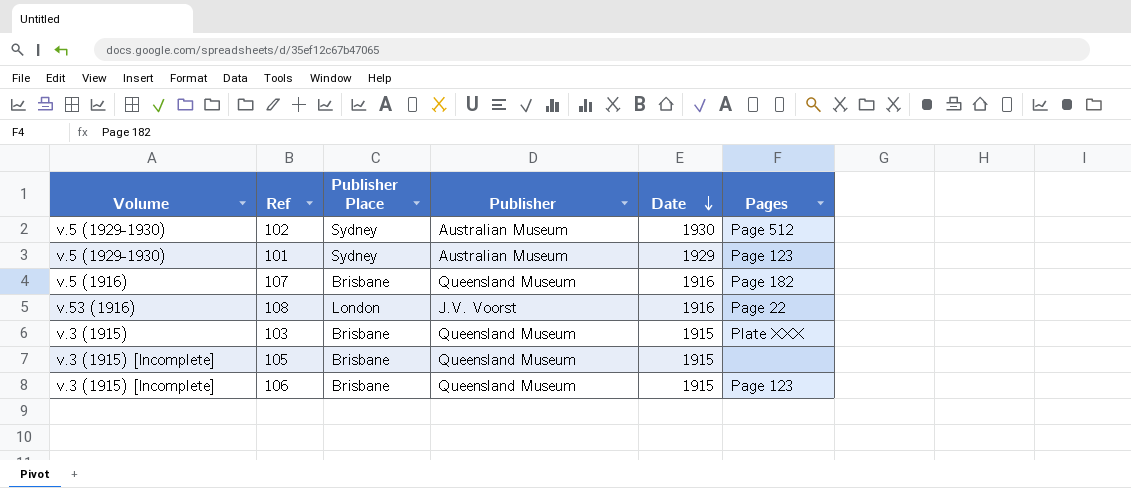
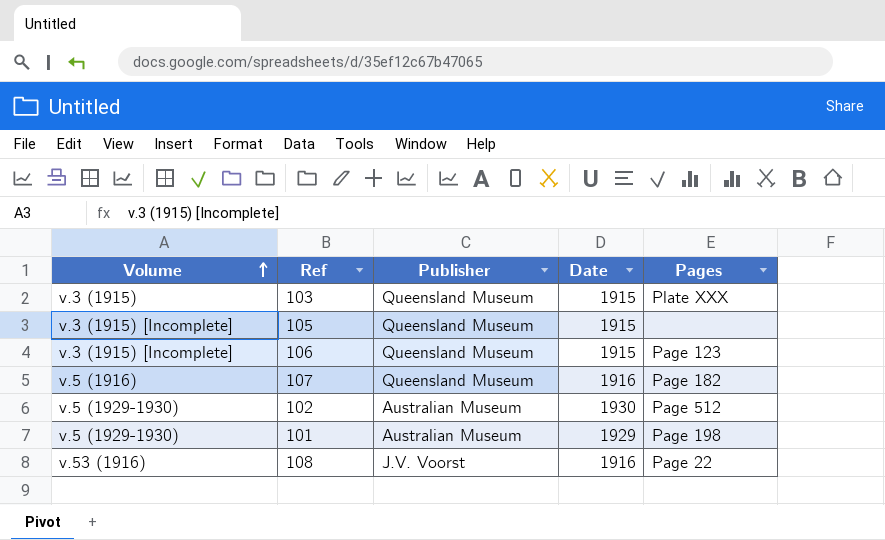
row order: Date descending -> Volume ascending
column Publisher Place | position: 3 -> none
101 | Pages: Page 123 -> Page 198

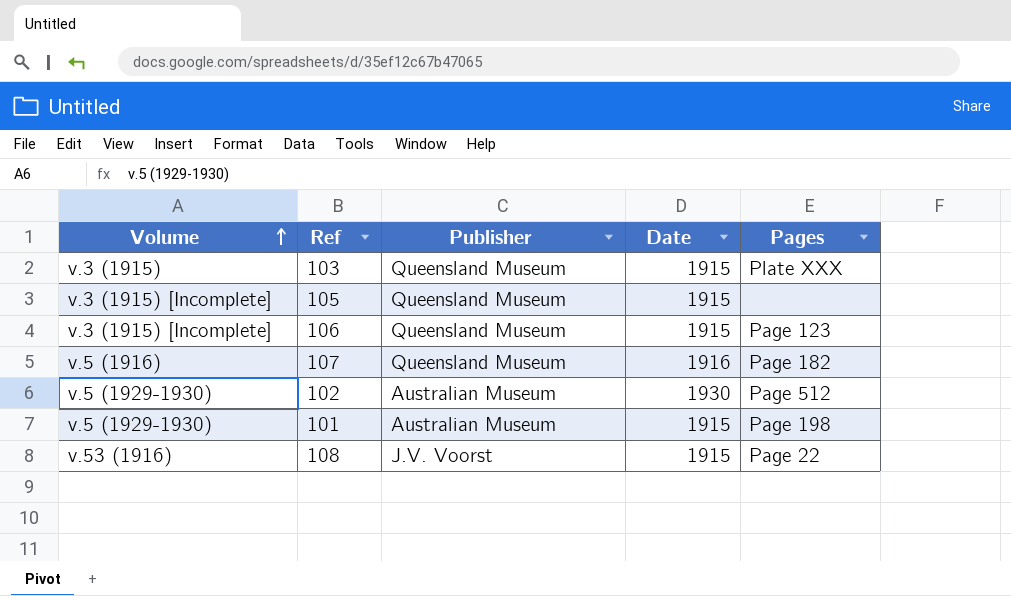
101 | Date: 1929 -> 1915
108 | Date: 1916 -> 1915

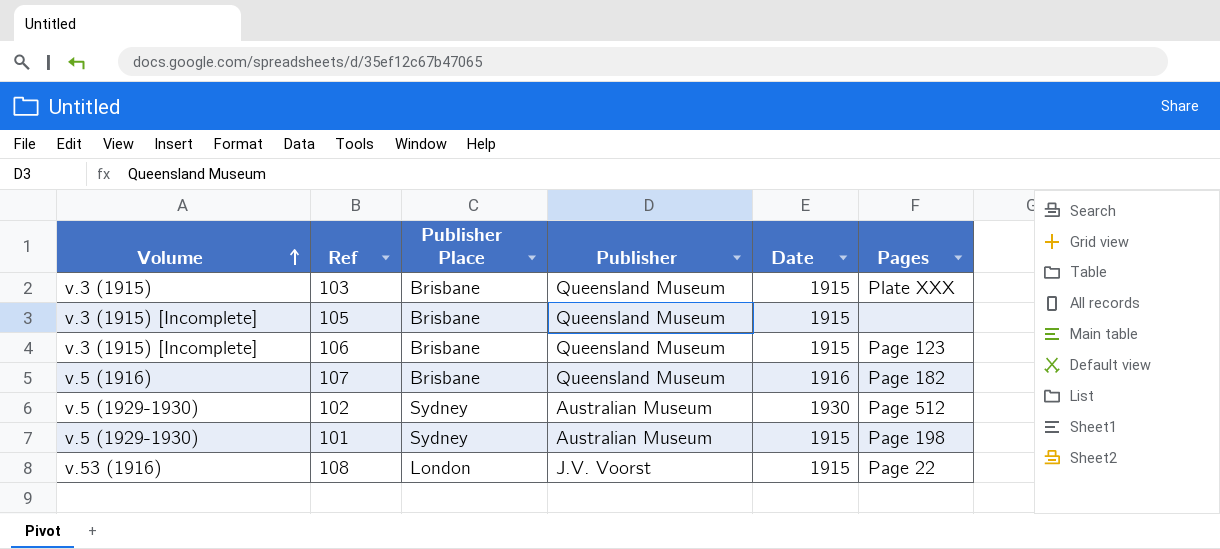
column Publisher Place | position: none -> 3

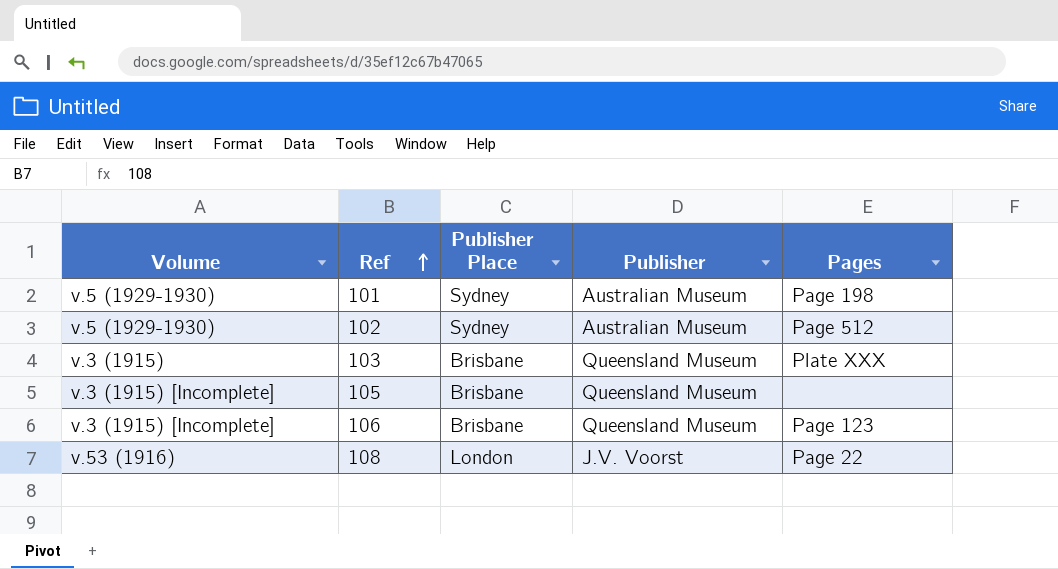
row order: Volume ascending -> Ref ascending
column Date | position: 5 -> none
row 107: v.5 (1916) | Brisbane | Queensland Museum | 1916 | Page 182 -> none

